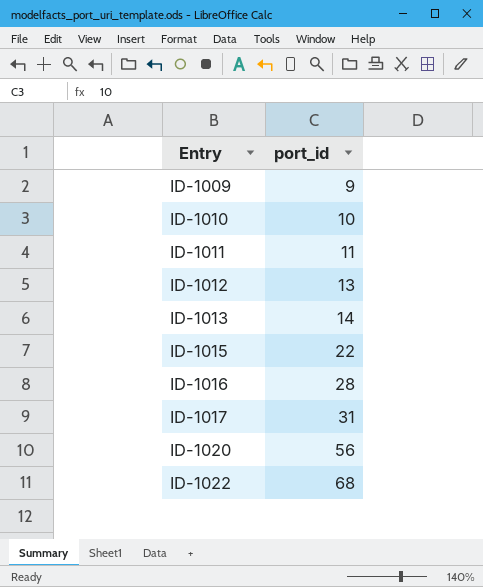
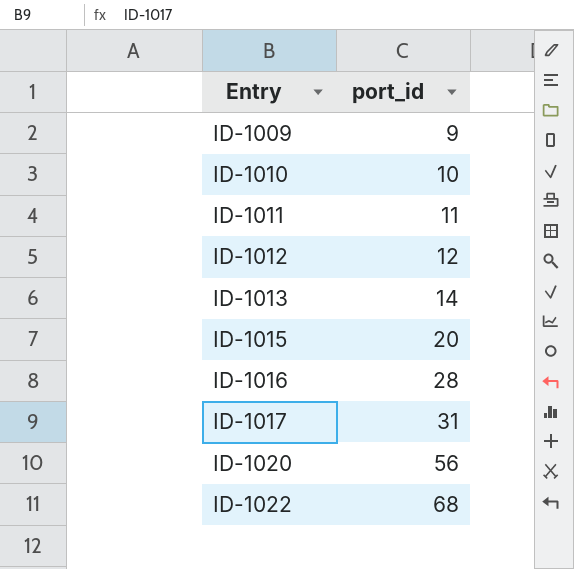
ID-1012 | port_id: 13 -> 12
ID-1015 | port_id: 22 -> 20

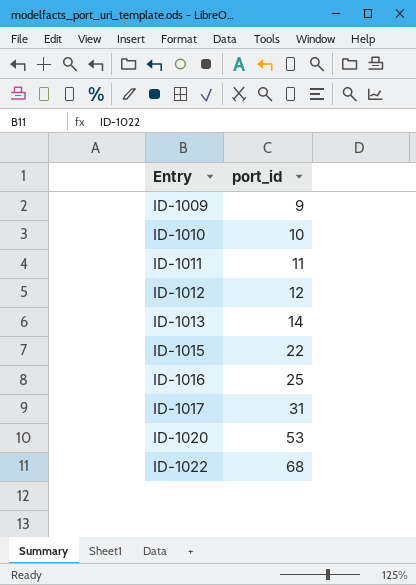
ID-1015 | port_id: 20 -> 22
ID-1016 | port_id: 28 -> 25
ID-1020 | port_id: 56 -> 53

